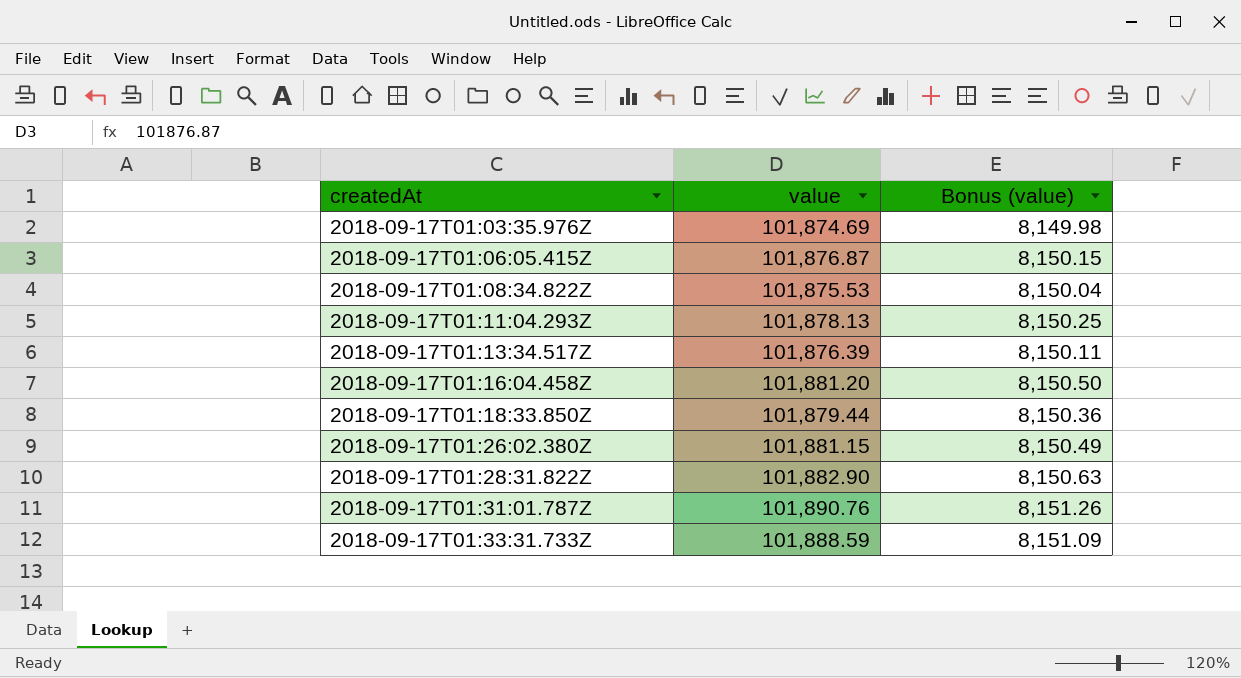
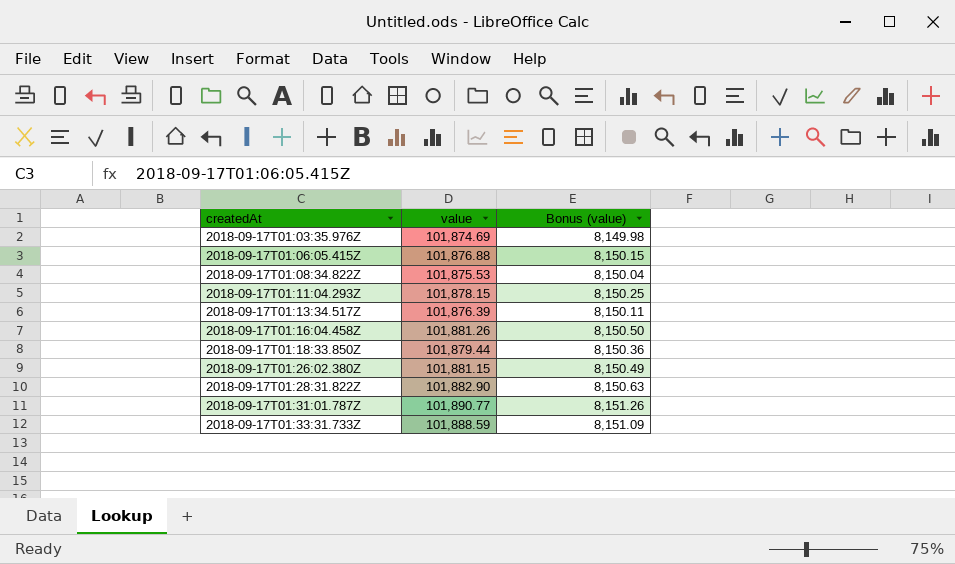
2018-09-17T01:06:05.415Z | value: 101,876.87 -> 101,876.88
2018-09-17T01:11:04.293Z | value: 101,878.13 -> 101,878.15
2018-09-17T01:16:04.458Z | value: 101,881.20 -> 101,881.26
2018-09-17T01:31:01.787Z | value: 101,890.76 -> 101,890.77

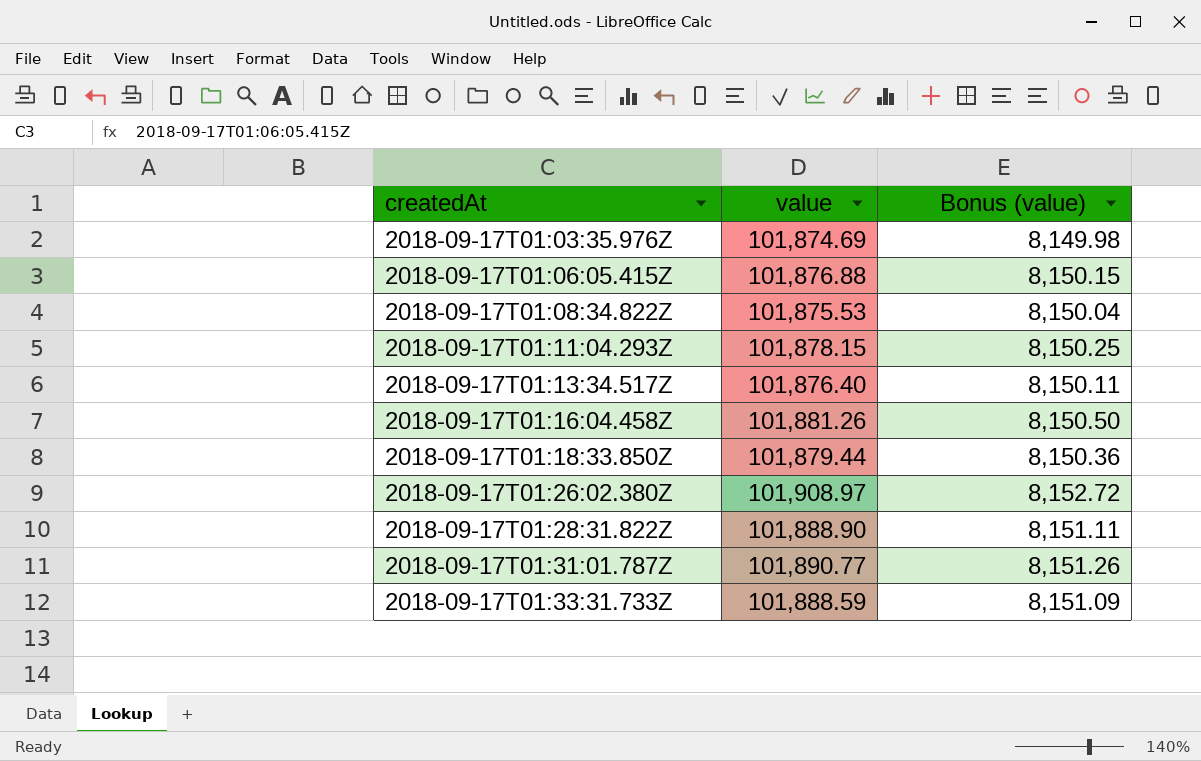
2018-09-17T01:13:34.517Z | value: 101,876.39 -> 101,876.40
2018-09-17T01:26:02.380Z | value: 101,881.15 -> 101,908.97
2018-09-17T01:26:02.380Z | Bonus (value): 8,150.49 -> 8,152.72
2018-09-17T01:28:31.822Z | value: 101,882.90 -> 101,888.90
2018-09-17T01:28:31.822Z | Bonus (value): 8,150.63 -> 8,151.11

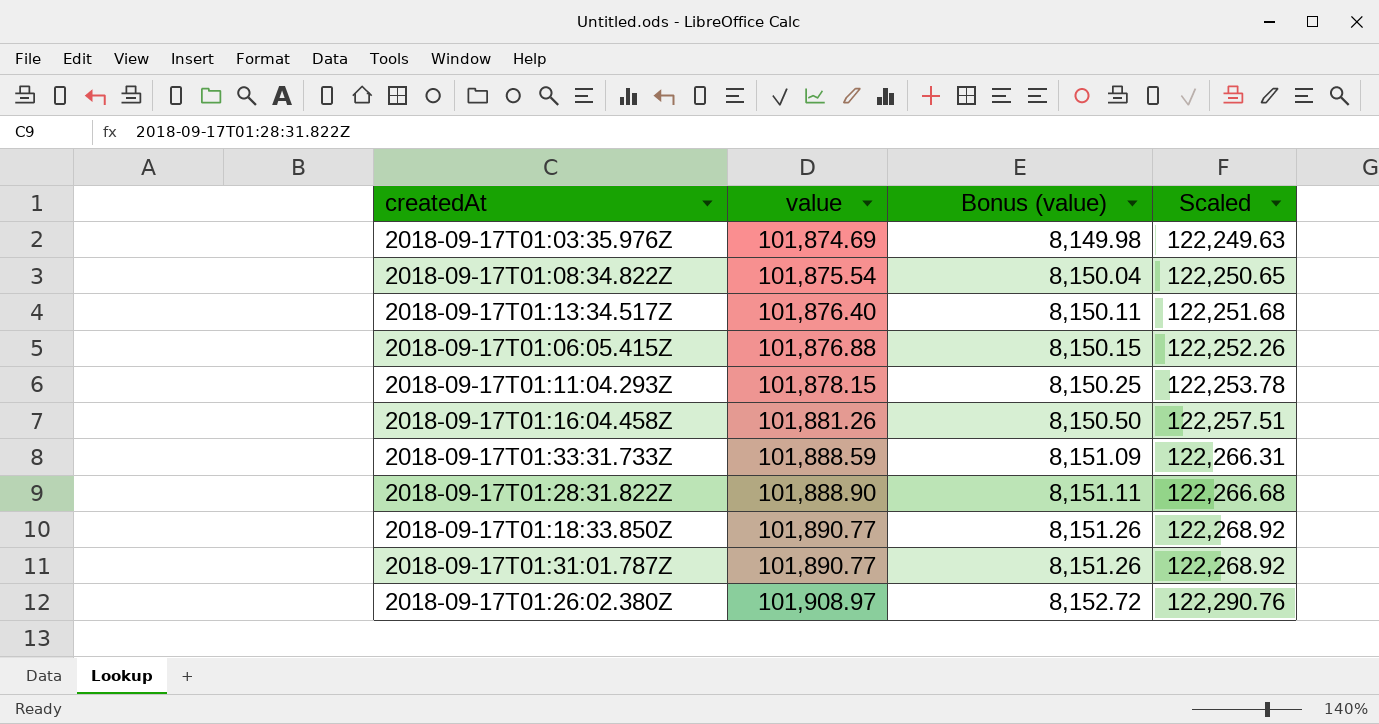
row order: createdAt ascending -> value ascending
column Scaled | formula: none -> [value] * 1.2
2018-09-17T01:08:34.822Z | value: 101,875.53 -> 101,875.54
2018-09-17T01:18:33.850Z | value: 101,879.44 -> 101,890.77
2018-09-17T01:18:33.850Z | Bonus (value): 8,150.36 -> 8,151.26

